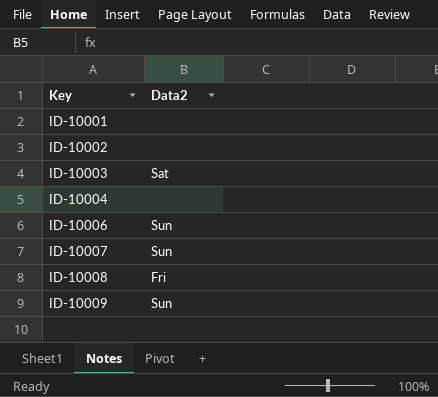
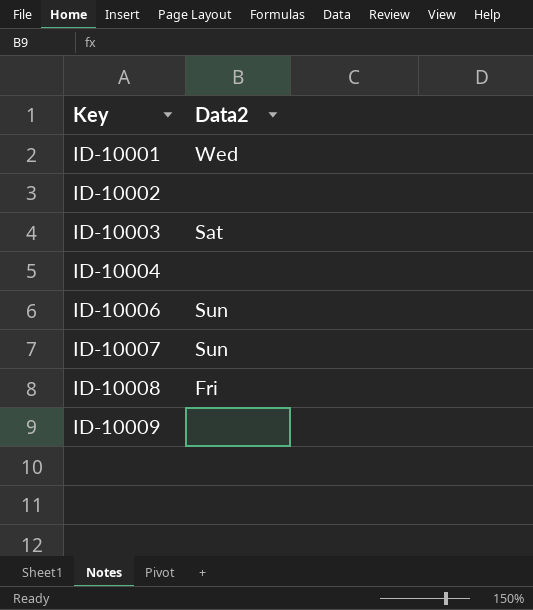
ID-10001 | Data2: none -> Wed
ID-10009 | Data2: Sun -> none

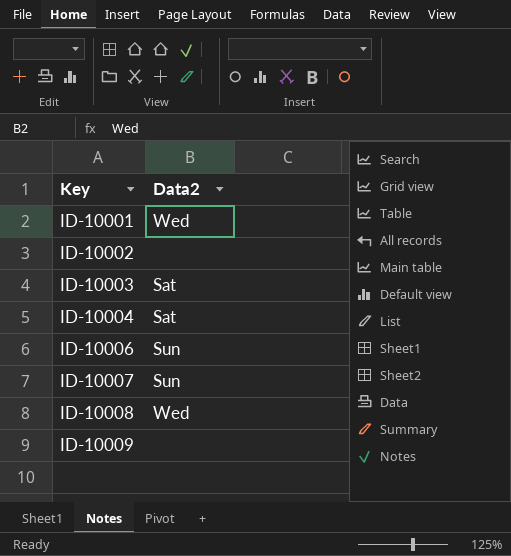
ID-10004 | Data2: none -> Sat
ID-10008 | Data2: Fri -> Wed

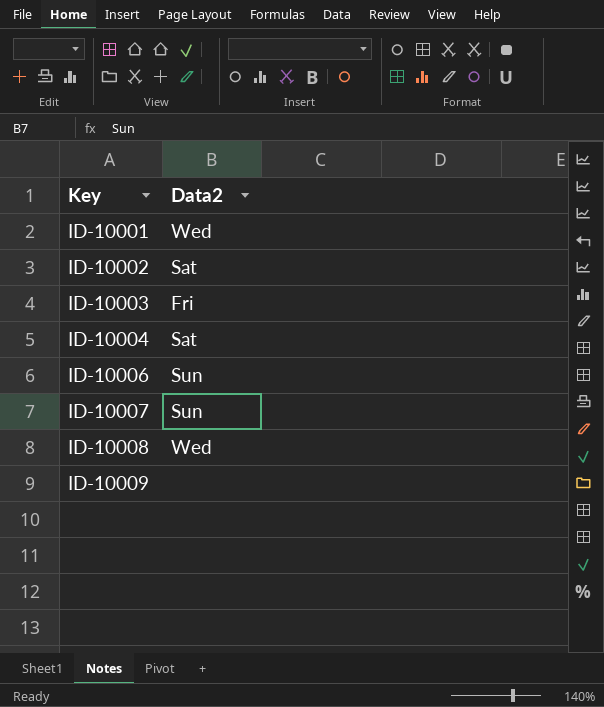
ID-10002 | Data2: none -> Sat
ID-10003 | Data2: Sat -> Fri

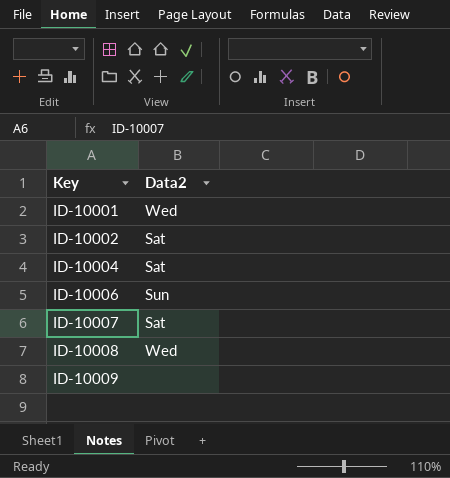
row ID-10003: Fri -> none
ID-10007 | Data2: Sun -> Sat

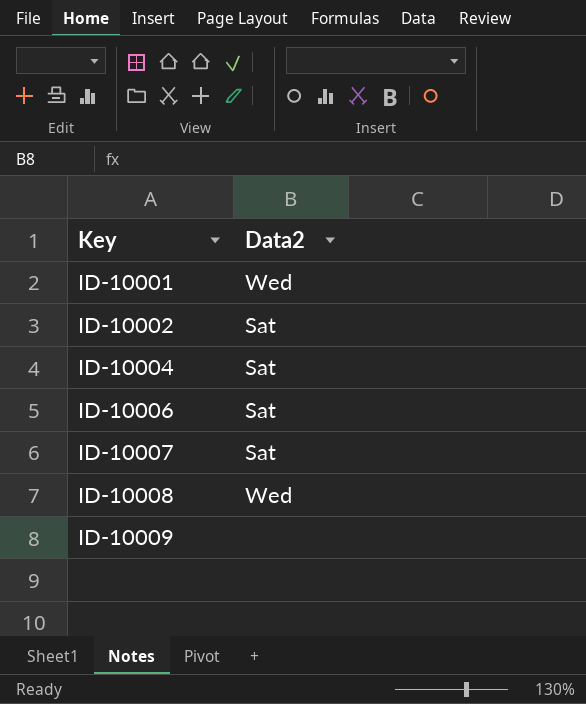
ID-10006 | Data2: Sun -> Sat

